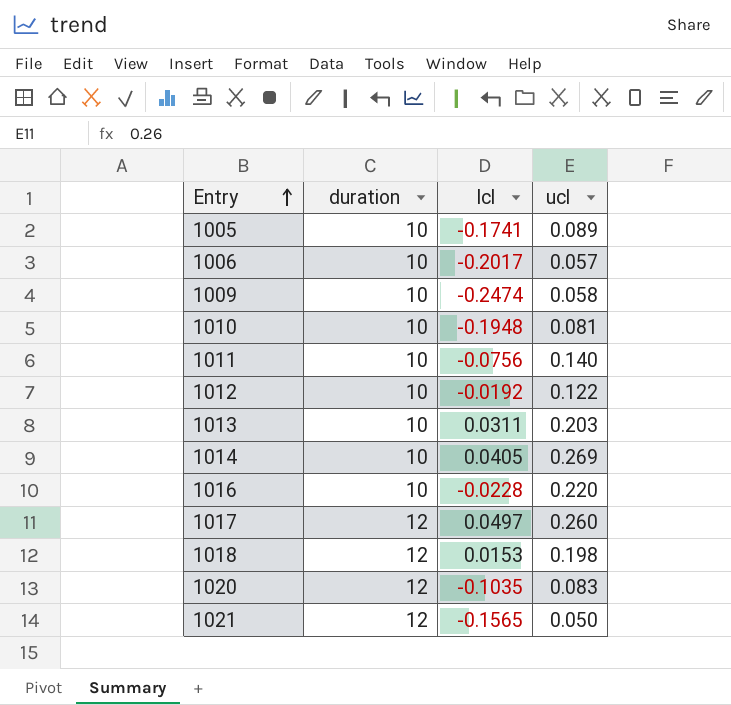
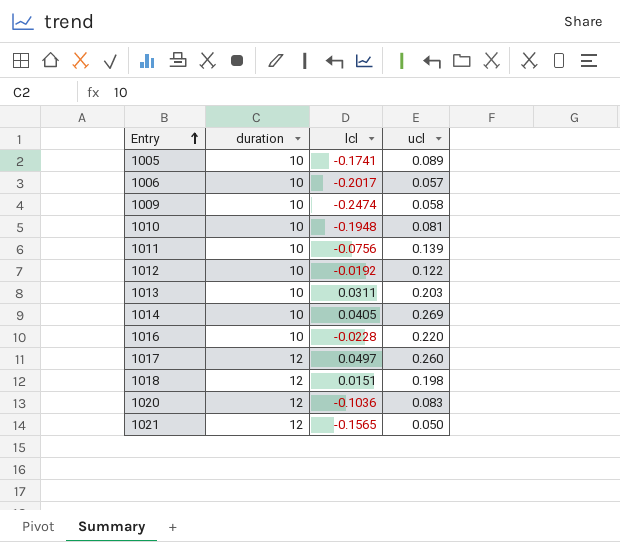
1011 | ucl: 0.140 -> 0.139
1018 | lcl: 0.0153 -> 0.0151
1020 | lcl: -0.1035 -> -0.1036

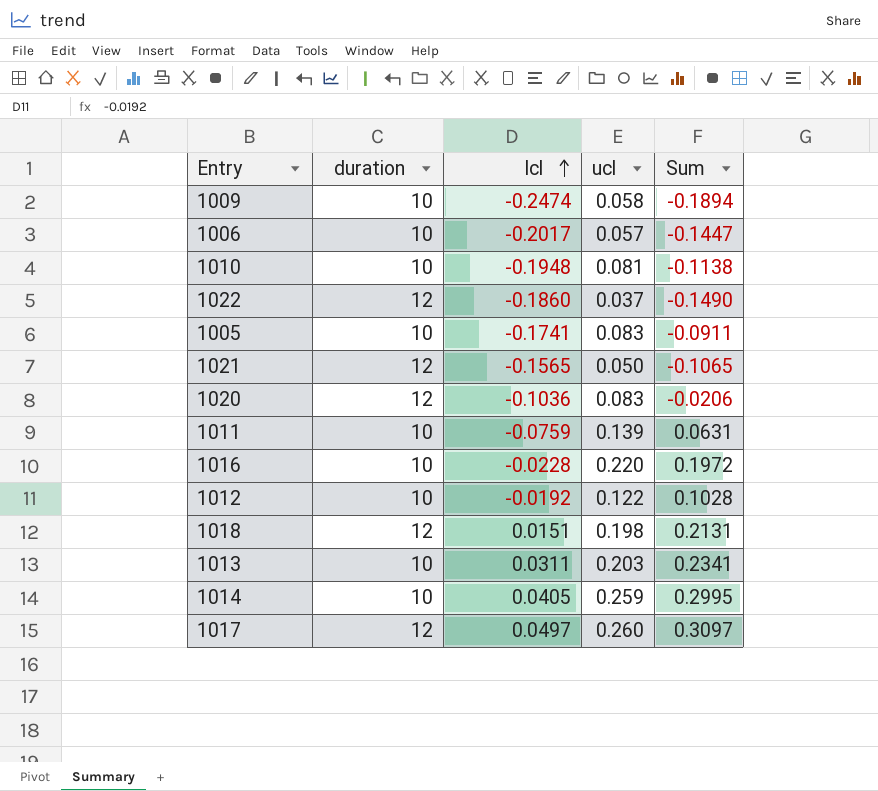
row order: Entry ascending -> lcl ascending
column Sum | formula: none -> [lcl] + [ucl]
row 1022: none -> 12 | -0.1860 | 0.037 | -0.1490
1005 | ucl: 0.089 -> 0.083
1011 | lcl: -0.0756 -> -0.0759
1014 | ucl: 0.269 -> 0.259

